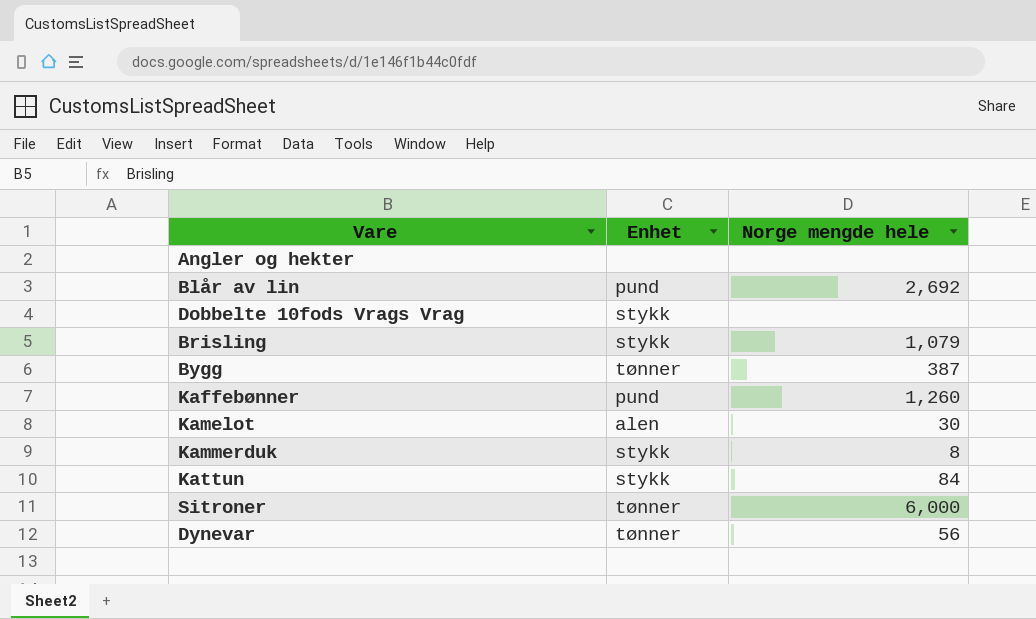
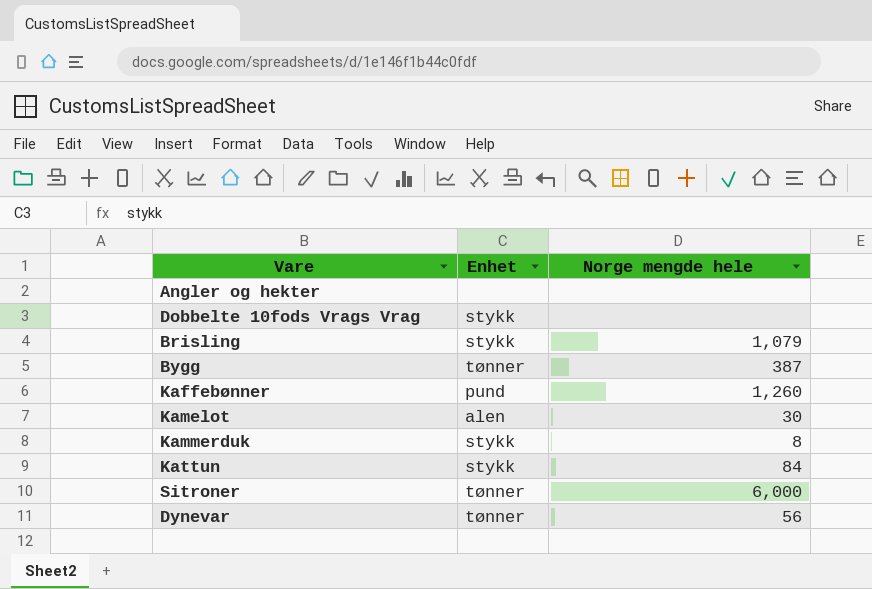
row Blår av lin: pund | 2,692 -> none

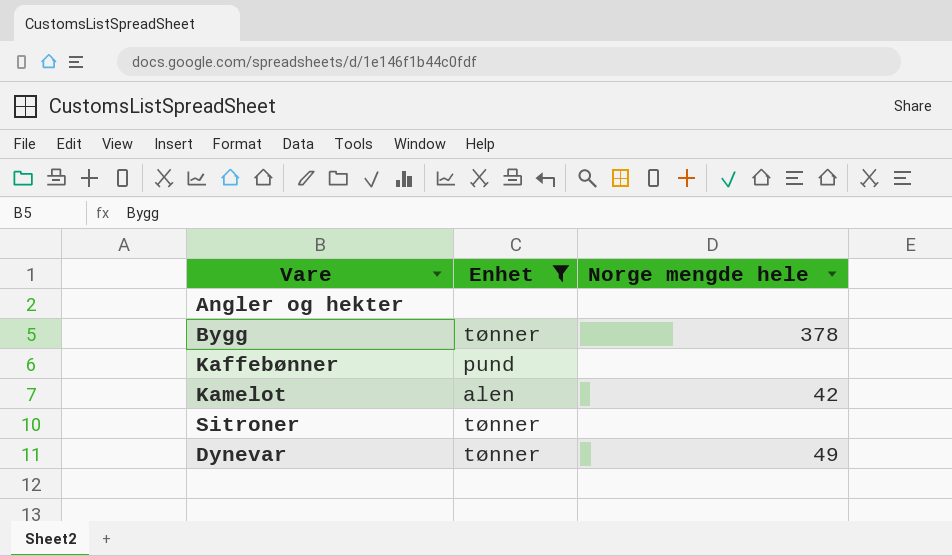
filter: none -> Enhet != stykk
Bygg | Norge mengde hele: 387 -> 378
Kaffebønner | Norge mengde hele: 1,260 -> none
Kamelot | Norge mengde hele: 30 -> 42
Sitroner | Norge mengde hele: 6,000 -> none
Dynevar | Norge mengde hele: 56 -> 49

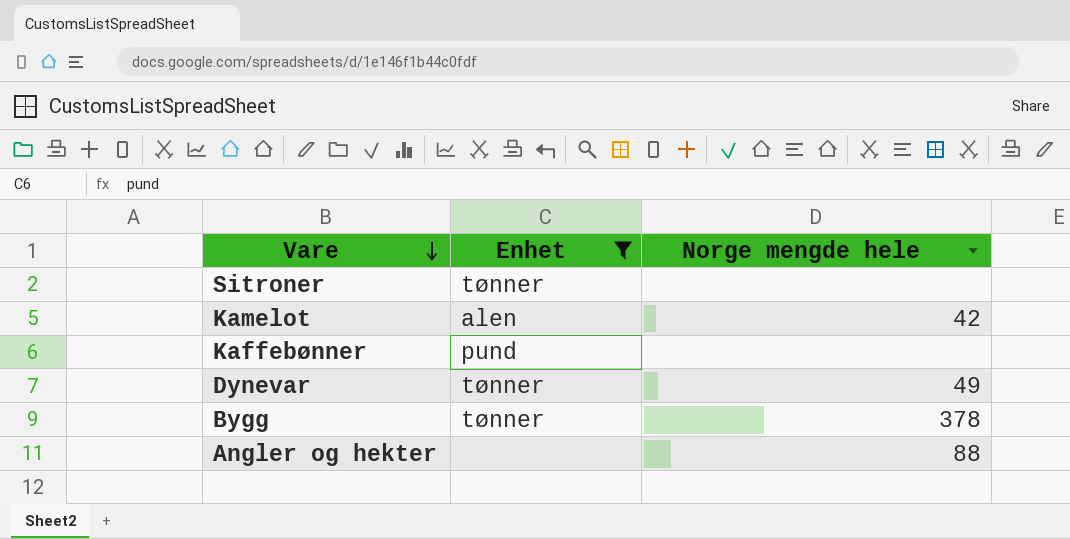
row order: none -> Vare descending
Angler og hekter | Norge mengde hele: none -> 88

